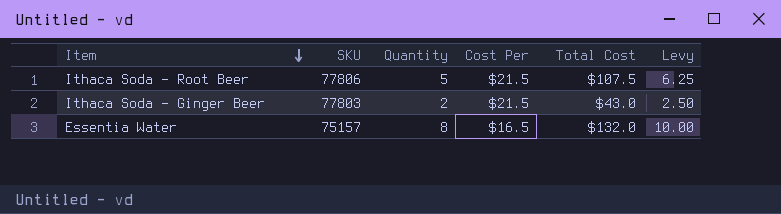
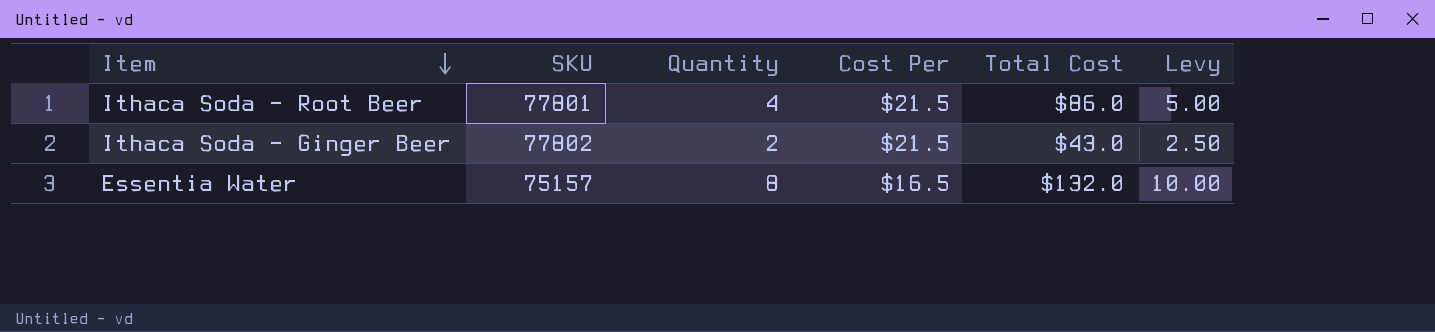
Ithaca Soda - Root Beer | SKU: 77806 -> 77801
Ithaca Soda - Root Beer | Quantity: 5 -> 4
Ithaca Soda - Root Beer | Total Cost: $107.5 -> $86.0
Ithaca Soda - Root Beer | Levy: 6.25 -> 5.00
Ithaca Soda - Ginger Beer | SKU: 77803 -> 77802

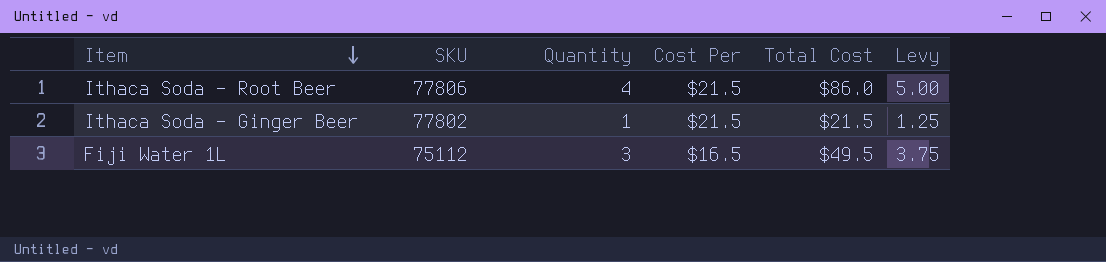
row Essentia Water: 75157 | 8 | $16.5 | $132.0 | 10.00 -> none
Ithaca Soda - Root Beer | SKU: 77801 -> 77806
Ithaca Soda - Ginger Beer | Quantity: 2 -> 1
Ithaca Soda - Ginger Beer | Total Cost: $43.0 -> $21.5
Ithaca Soda - Ginger Beer | Levy: 2.50 -> 1.25
row Fiji Water 1L: none -> 75112 | 3 | $16.5 | $49.5 | 3.75

